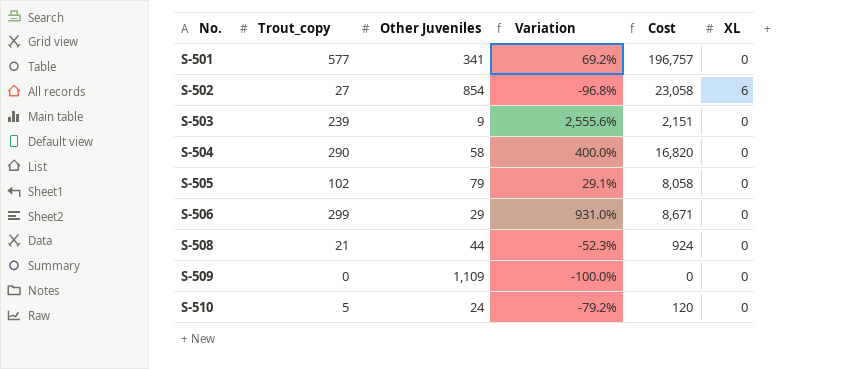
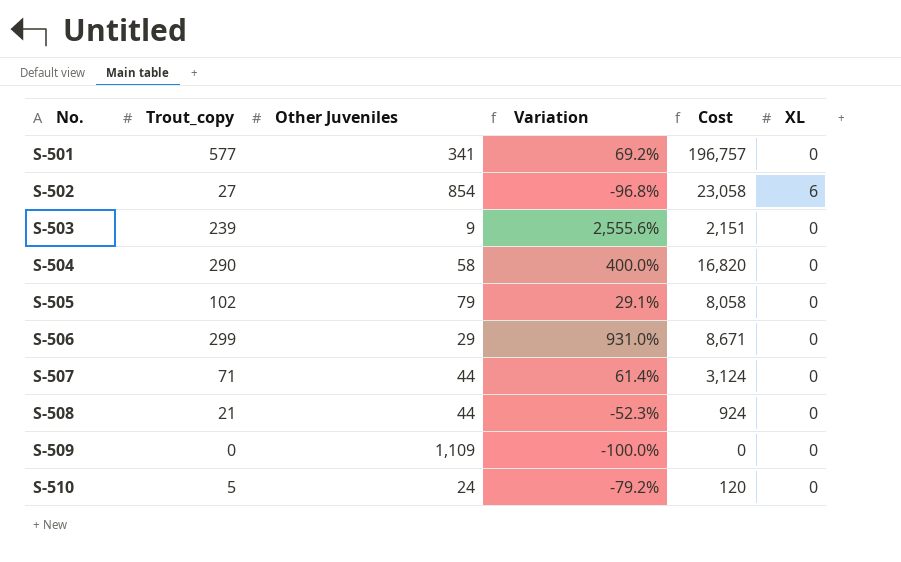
row S-507: none -> 71 | 44 | 61.4% | 3,124 | 0

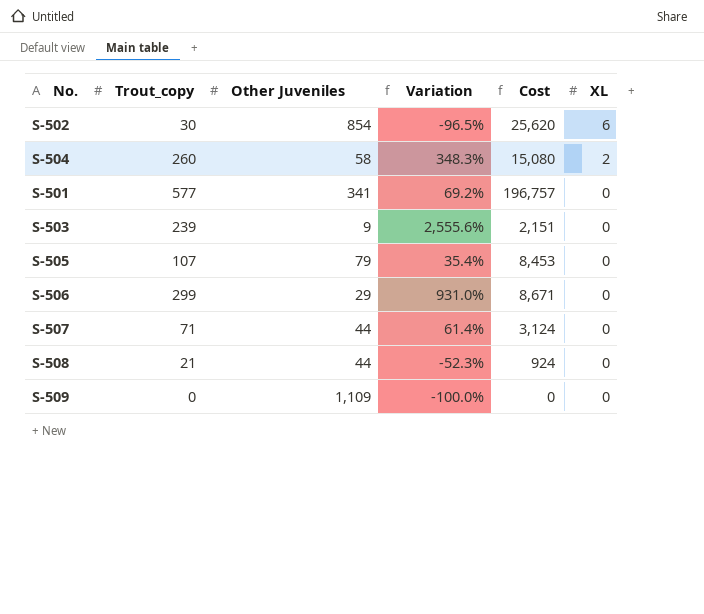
row order: No. ascending -> XL descending
row S-510: 5 | 24 | -79.2% | 120 | 0 -> none
S-502 | Trout_copy: 27 -> 30
S-502 | Variation: -96.8% -> -96.5%
S-502 | Cost: 23,058 -> 25,620
S-504 | Trout_copy: 290 -> 260
S-504 | Variation: 400.0% -> 348.3%
S-504 | Cost: 16,820 -> 15,080
S-504 | XL: 0 -> 2
S-505 | Trout_copy: 102 -> 107
S-505 | Variation: 29.1% -> 35.4%
S-505 | Cost: 8,058 -> 8,453

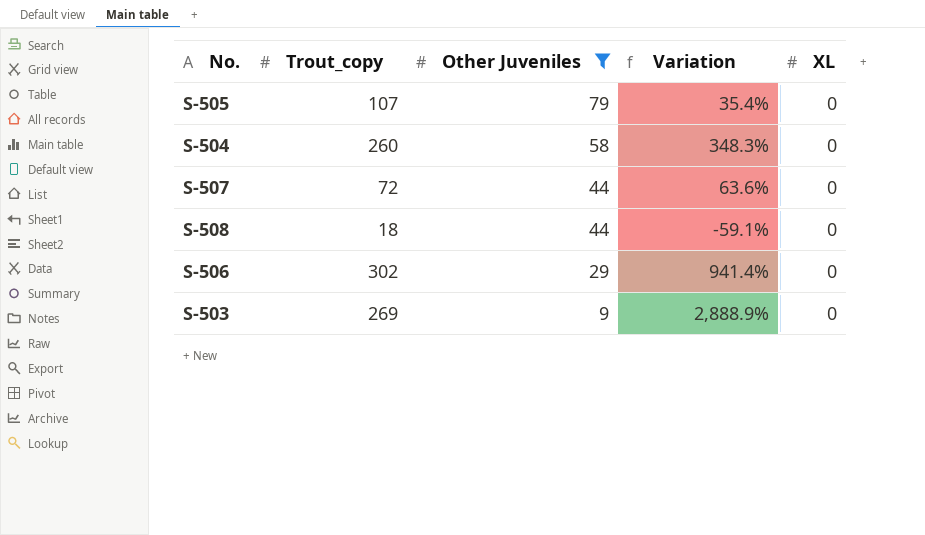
filter: none -> Other Juveniles <= 79
row order: XL descending -> Other Juveniles descending
column Cost | formula: [Trout_copy] * [Other Juveniles] -> none
S-504 | XL: 2 -> 0
S-507 | Trout_copy: 71 -> 72
S-507 | Variation: 61.4% -> 63.6%
S-508 | Trout_copy: 21 -> 18
S-508 | Variation: -52.3% -> -59.1%
S-506 | Trout_copy: 299 -> 302
S-506 | Variation: 931.0% -> 941.4%
S-503 | Trout_copy: 239 -> 269
S-503 | Variation: 2,555.6% -> 2,888.9%

